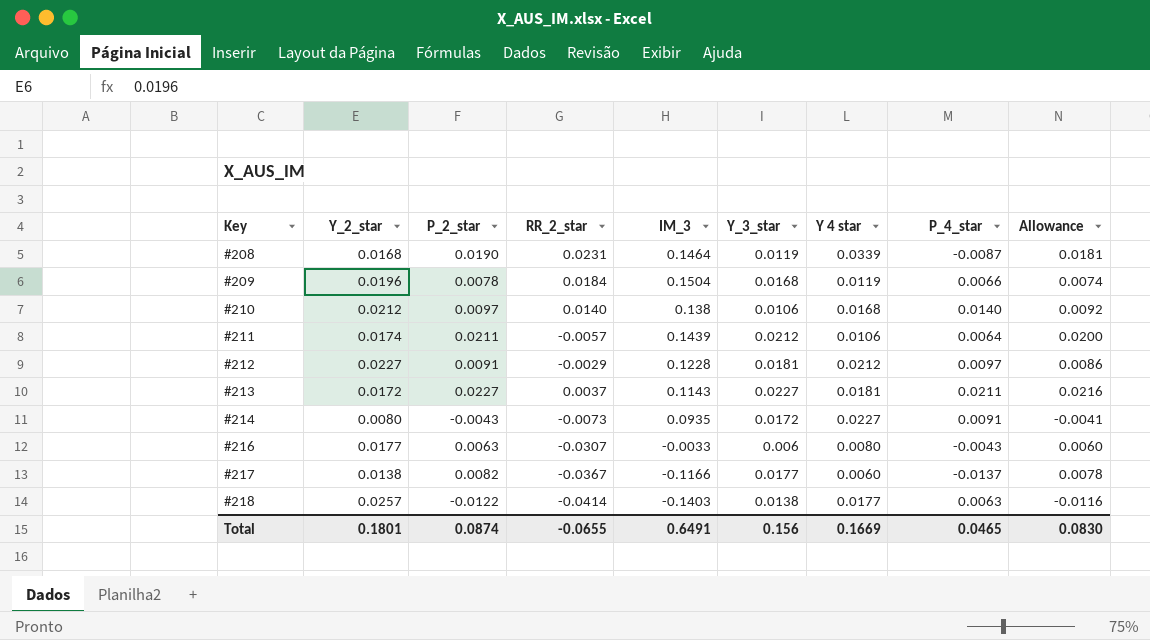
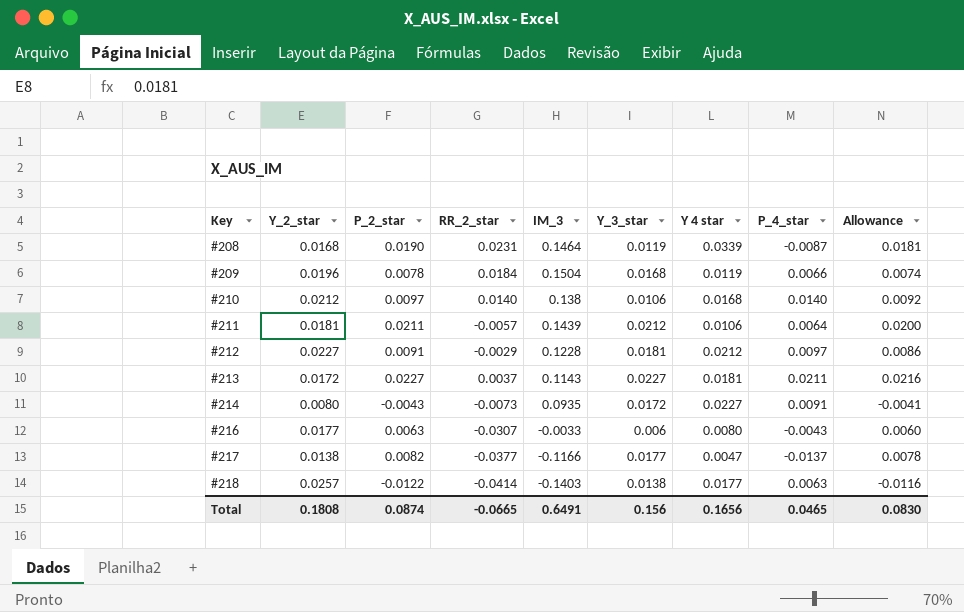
#211 | Y_2_star: 0.0174 -> 0.0181
#217 | RR_2_star: -0.0367 -> -0.0377
#217 | Y 4 star: 0.0060 -> 0.0047
Total | Y_2_star: 0.1801 -> 0.1808
Total | RR_2_star: -0.0655 -> -0.0665
Total | Y 4 star: 0.1669 -> 0.1656

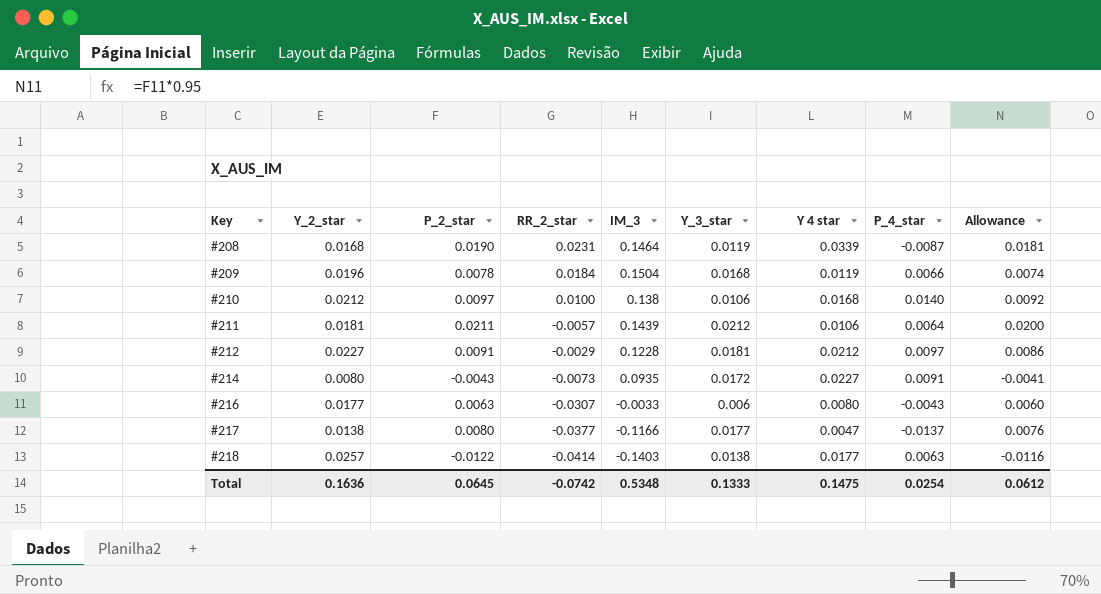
row #213: 0.0172 | 0.0227 | 0.0037 | 0.1143 | 0.0227 | 0.0181 | 0.0211 | 0.0216 -> none
#210 | RR_2_star: 0.0140 -> 0.0100
#217 | P_2_star: 0.0082 -> 0.0080
#217 | Allowance: 0.0078 -> 0.0076
Total | Y_2_star: 0.1808 -> 0.1636
Total | P_2_star: 0.0874 -> 0.0645
Total | RR_2_star: -0.0665 -> -0.0742
Total | IM_3: 0.6491 -> 0.5348
Total | Y_3_star: 0.156 -> 0.1333
Total | Y 4 star: 0.1656 -> 0.1475
Total | P_4_star: 0.0465 -> 0.0254
Total | Allowance: 0.0830 -> 0.0612

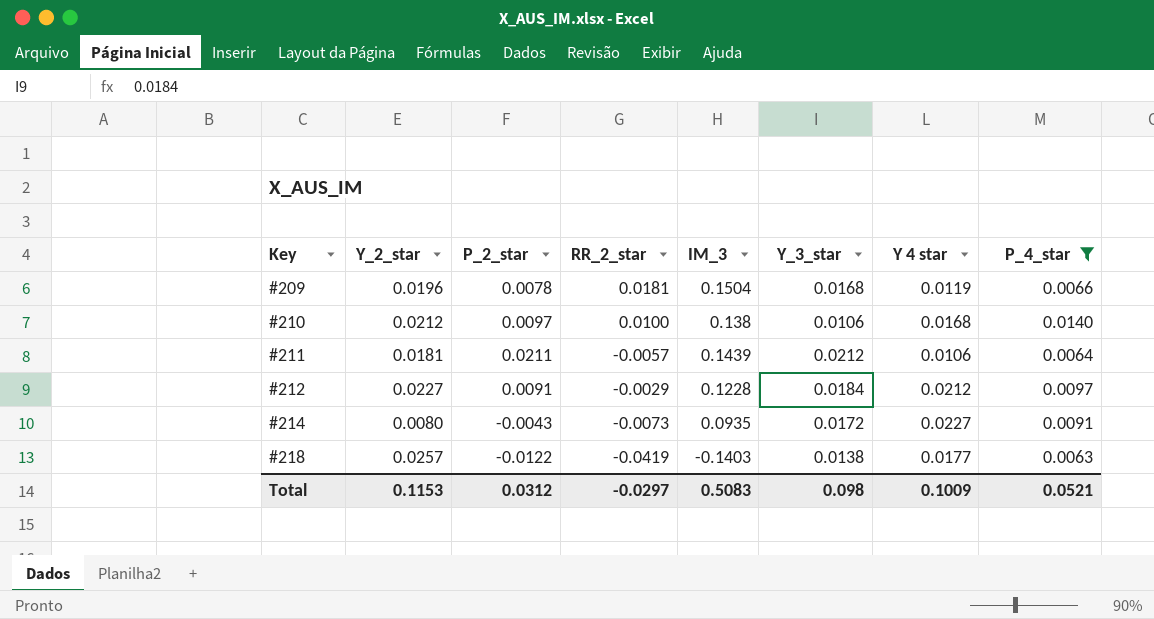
filter: none -> P_4_star >= 0.0063
column Allowance | formula: [P_2_star] * 0.95 -> none
#209 | RR_2_star: 0.0184 -> 0.0181
#212 | Y_3_star: 0.0181 -> 0.0184
#218 | RR_2_star: -0.0414 -> -0.0419
Total | Y_2_star: 0.1636 -> 0.1153
Total | P_2_star: 0.0645 -> 0.0312
Total | RR_2_star: -0.0742 -> -0.0297
Total | IM_3: 0.5348 -> 0.5083
Total | Y_3_star: 0.1333 -> 0.098
Total | Y 4 star: 0.1475 -> 0.1009
Total | P_4_star: 0.0254 -> 0.0521

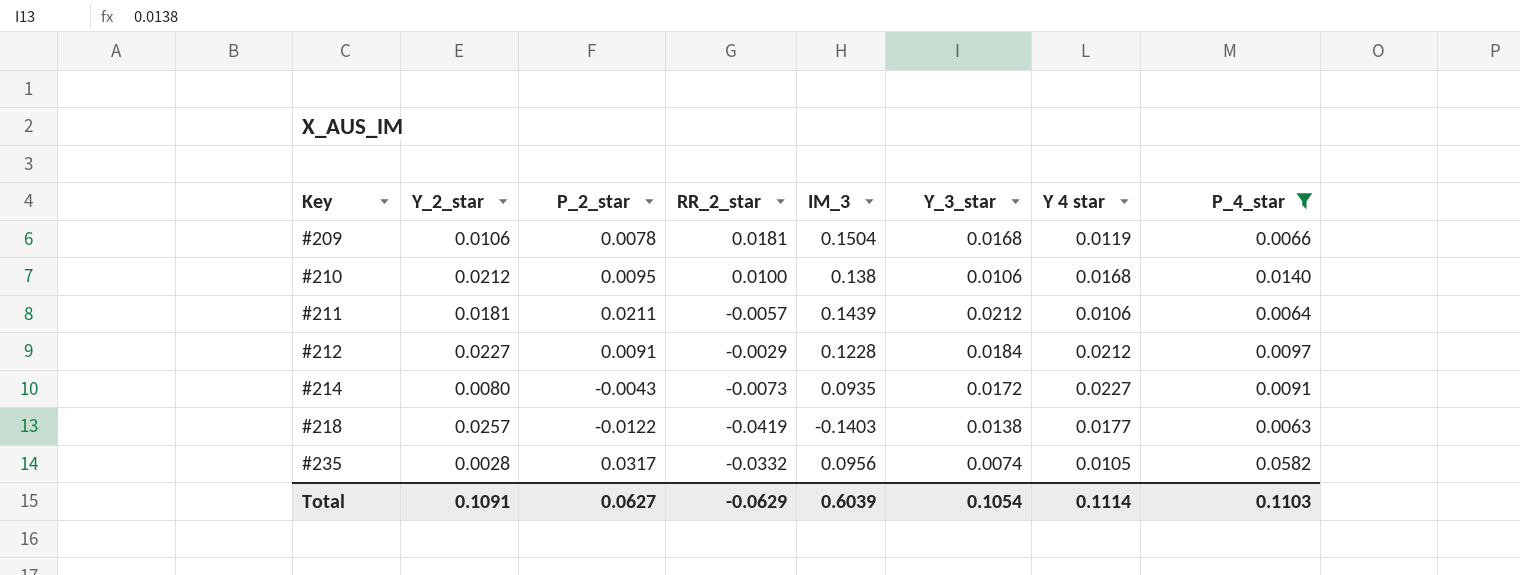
#209 | Y_2_star: 0.0196 -> 0.0106
#210 | P_2_star: 0.0097 -> 0.0095
row #235: none -> 0.0028 | 0.0317 | -0.0332 | 0.0956 | 0.0074 | 0.0105 | 0.0582
Total | Y_2_star: 0.1153 -> 0.1091
Total | P_2_star: 0.0312 -> 0.0627
Total | RR_2_star: -0.0297 -> -0.0629
Total | IM_3: 0.5083 -> 0.6039
Total | Y_3_star: 0.098 -> 0.1054
Total | Y 4 star: 0.1009 -> 0.1114
Total | P_4_star: 0.0521 -> 0.1103

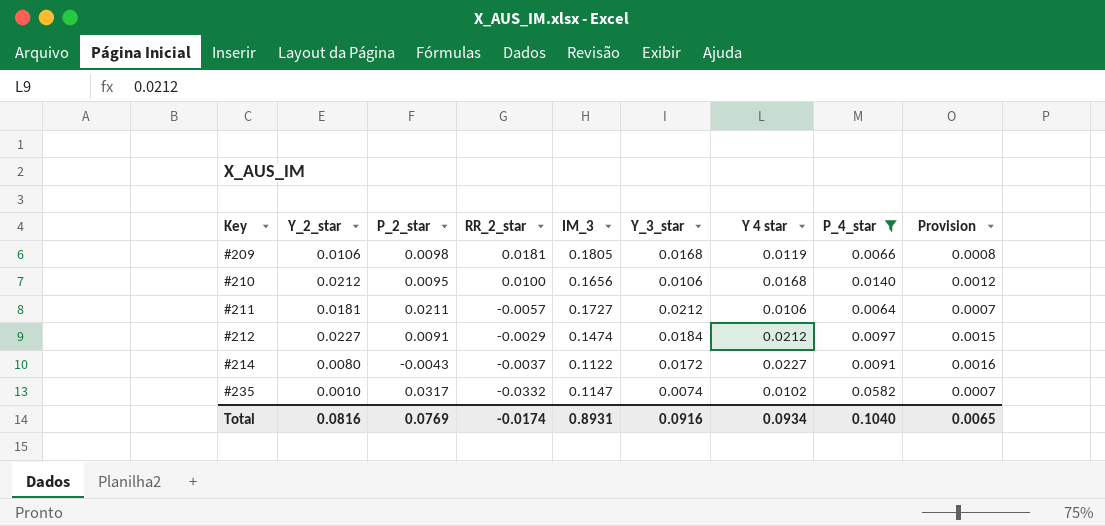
column Provision | formula: none -> [Y 4 star] * 0.07
row #218: 0.0257 | -0.0122 | -0.0419 | -0.1403 | 0.0138 | 0.0177 | 0.0063 -> none
#209 | P_2_star: 0.0078 -> 0.0098
#209 | IM_3: 0.1504 -> 0.1805
#210 | IM_3: 0.138 -> 0.1656
#211 | IM_3: 0.1439 -> 0.1727
#212 | IM_3: 0.1228 -> 0.1474
#214 | RR_2_star: -0.0073 -> -0.0037
#214 | IM_3: 0.0935 -> 0.1122
#235 | Y_2_star: 0.0028 -> 0.0010
#235 | IM_3: 0.0956 -> 0.1147
#235 | Y 4 star: 0.0105 -> 0.0102
Total | Y_2_star: 0.1091 -> 0.0816
Total | P_2_star: 0.0627 -> 0.0769
Total | RR_2_star: -0.0629 -> -0.0174
Total | IM_3: 0.6039 -> 0.8931
Total | Y_3_star: 0.1054 -> 0.0916
Total | Y 4 star: 0.1114 -> 0.0934
Total | P_4_star: 0.1103 -> 0.1040

